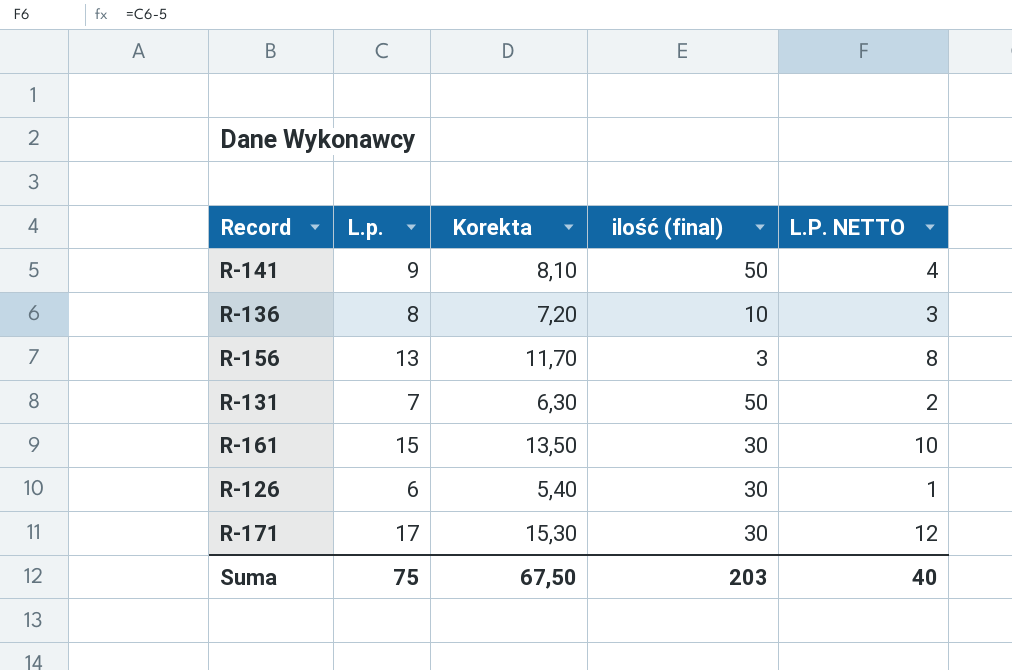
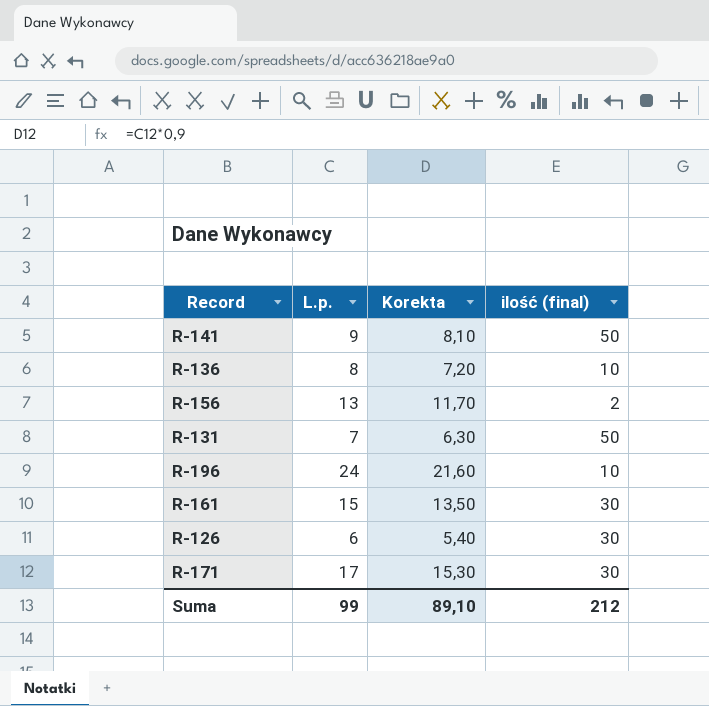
column L.P. NETTO | formula: [L.p.] - 5 -> none
R-156 | ilość (final): 3 -> 2
row R-196: none -> 24 | 21,60 | 10
Suma | L.p.: 75 -> 99
Suma | Korekta: 67,50 -> 89,10
Suma | ilość (final): 203 -> 212

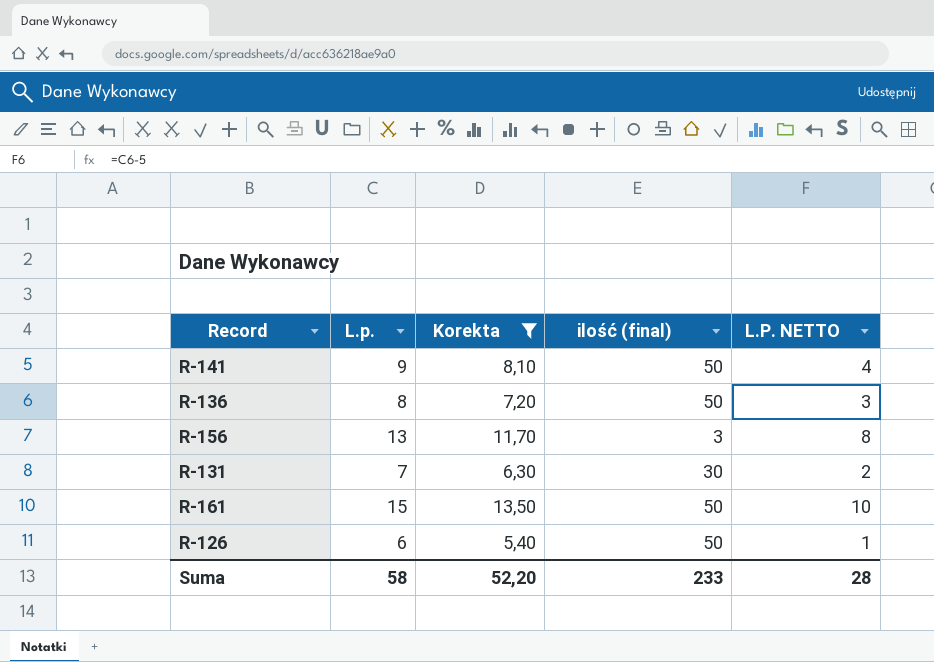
filter: none -> Korekta <= 13,50
column L.P. NETTO | formula: none -> [L.p.] - 5
R-136 | ilość (final): 10 -> 50
R-156 | ilość (final): 2 -> 3
R-131 | ilość (final): 50 -> 30
R-161 | ilość (final): 30 -> 50
R-126 | ilość (final): 30 -> 50
Suma | L.p.: 99 -> 58
Suma | Korekta: 89,10 -> 52,20
Suma | ilość (final): 212 -> 233

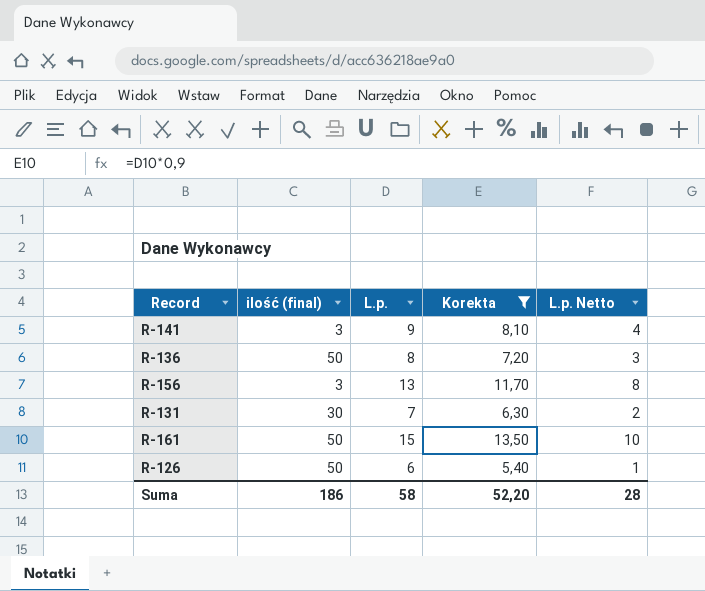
column ilość (final) | position: 4 -> 2
column name: L.P. NETTO -> L.p. Netto
R-141 | ilość (final): 50 -> 3
Suma | ilość (final): 233 -> 186

